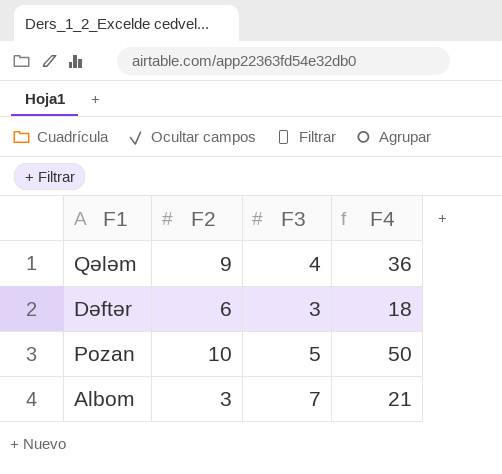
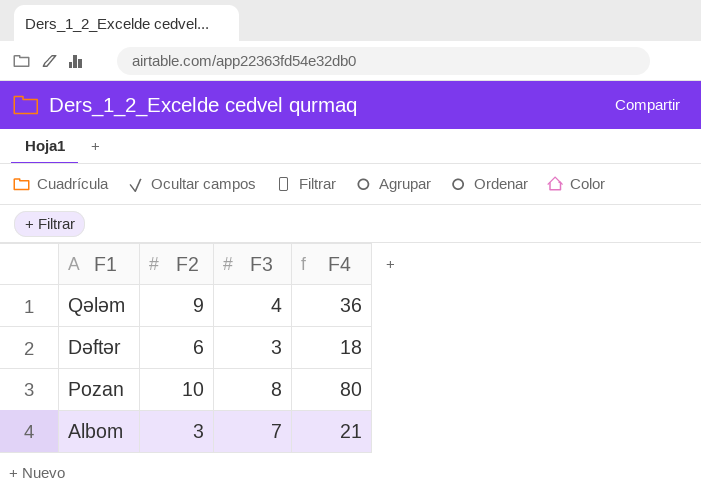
Pozan | F3: 5 -> 8
Pozan | F4: 50 -> 80

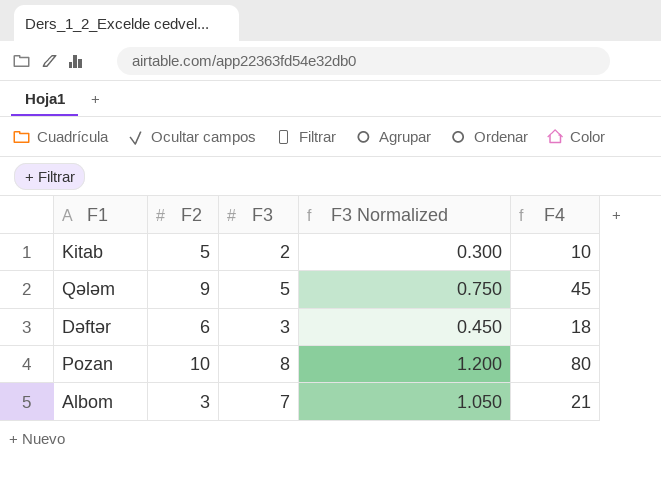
column F3 Normalized | formula: none -> [F3] * 0.15
row Kitab: none -> 5 | 2 | 0.300 | 10
Qələm | F3: 4 -> 5
Qələm | F4: 36 -> 45

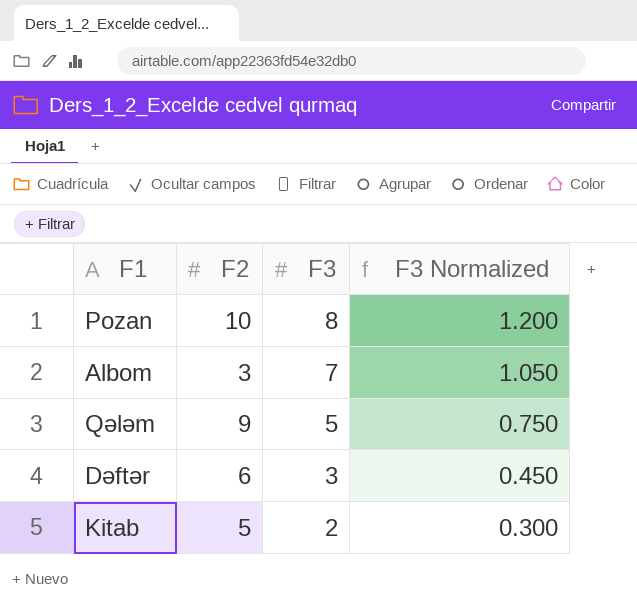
row order: none -> F3 descending
column F4 | formula: [F2] * [F3] -> none

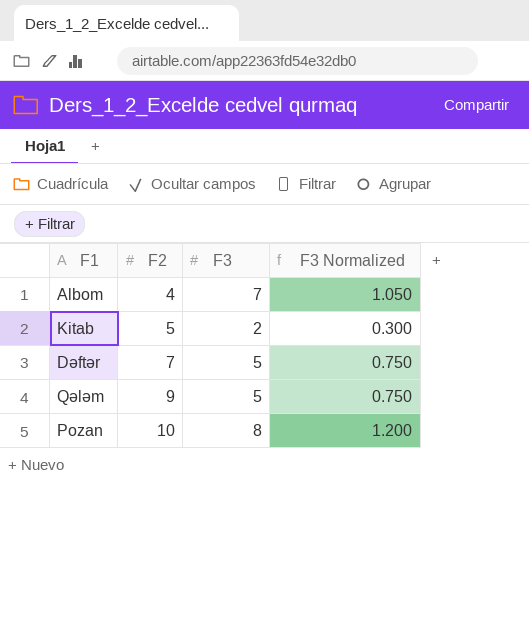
row order: F3 descending -> F2 ascending
Albom | F2: 3 -> 4
Dəftər | F2: 6 -> 7
Dəftər | F3: 3 -> 5
Dəftər | F3 Normalized: 0.450 -> 0.750

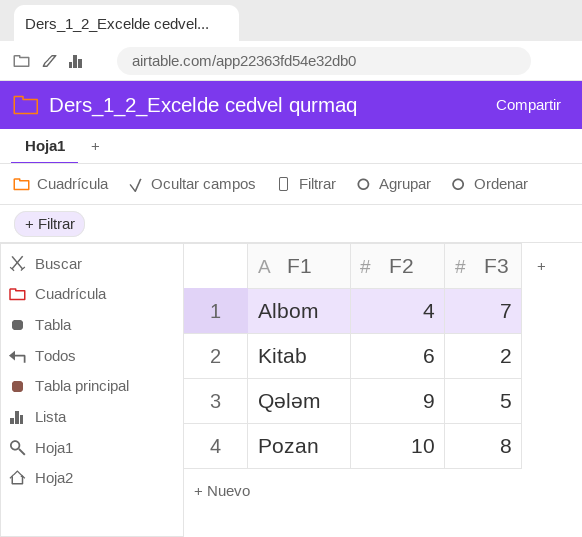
column F3 Normalized | formula: [F3] * 0.15 -> none
row Dəftər: 7 | 5 | 0.750 -> none
Kitab | F2: 5 -> 6

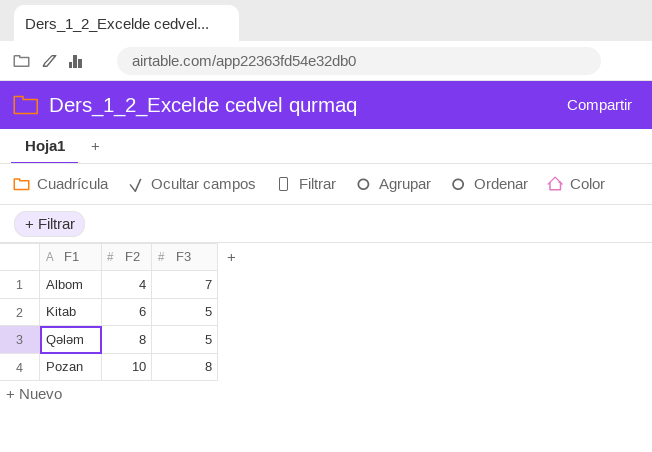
Kitab | F3: 2 -> 5
Qələm | F2: 9 -> 8

